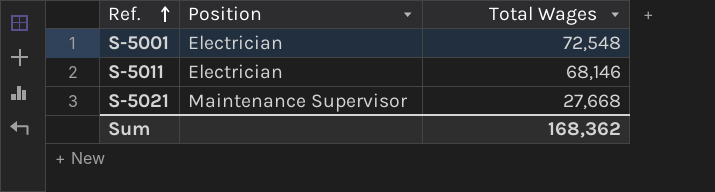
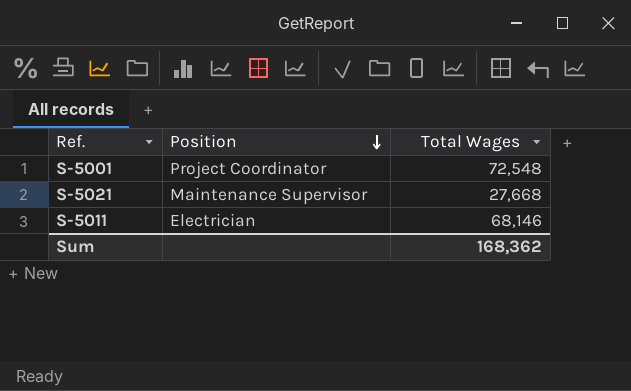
row order: Ref. ascending -> Position descending
S-5001 | Position: Electrician -> Project Coordinator

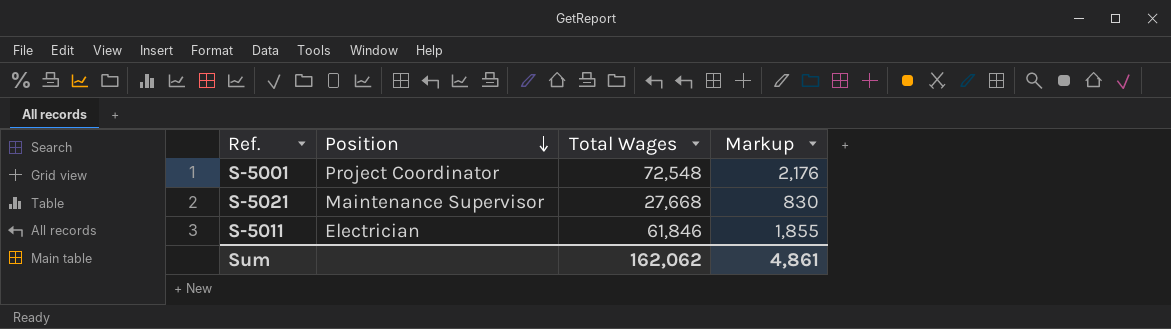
column Markup | formula: none -> [Total Wages] * 0.03
S-5011 | Total Wages: 68,146 -> 61,846
Sum | Total Wages: 168,362 -> 162,062

